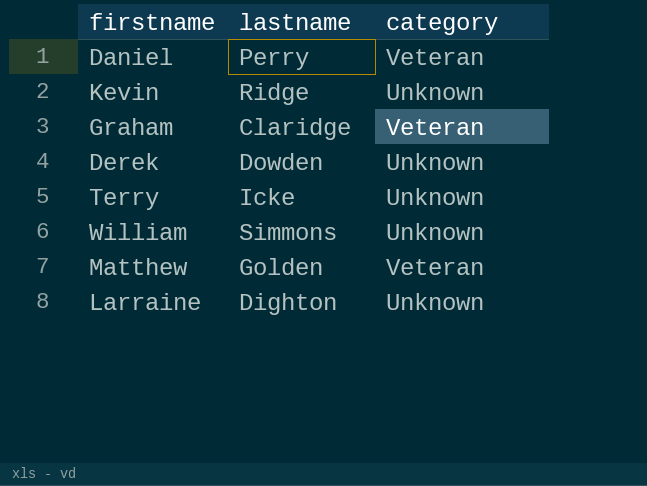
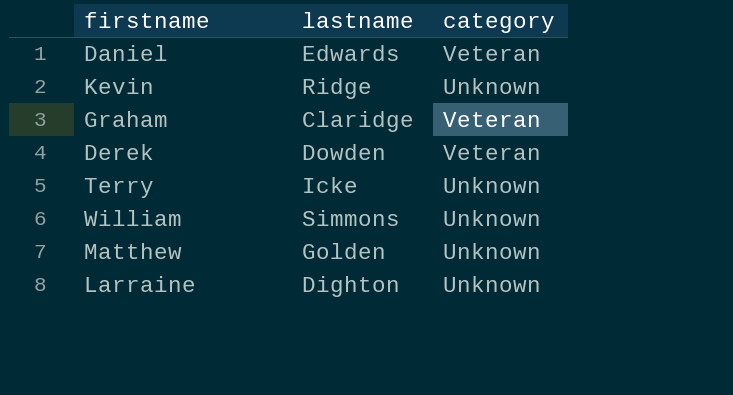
Daniel | lastname: Perry -> Edwards
Derek | category: Unknown -> Veteran
Matthew | category: Veteran -> Unknown

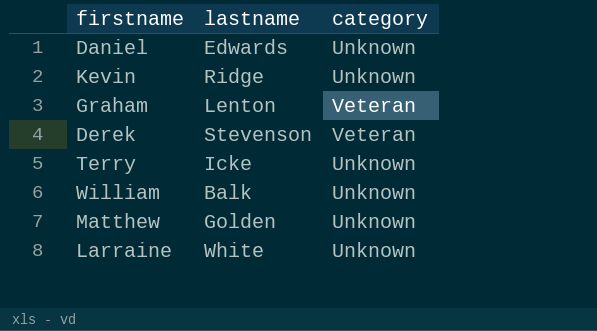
Daniel | category: Veteran -> Unknown
Graham | lastname: Claridge -> Lenton
Derek | lastname: Dowden -> Stevenson
William | lastname: Simmons -> Balk
Larraine | lastname: Dighton -> White

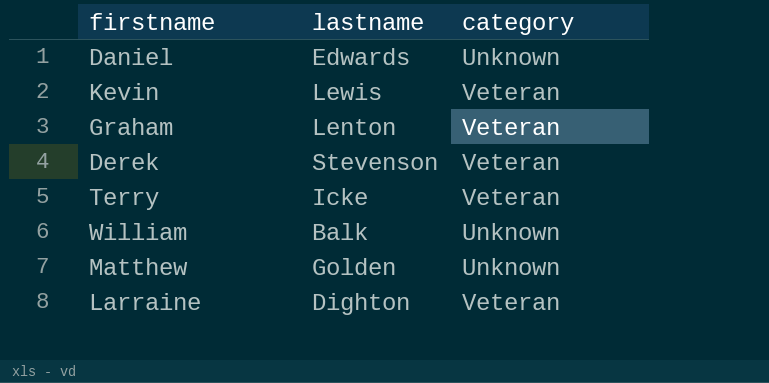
Kevin | lastname: Ridge -> Lewis
Kevin | category: Unknown -> Veteran
Terry | category: Unknown -> Veteran
Larraine | lastname: White -> Dighton
Larraine | category: Unknown -> Veteran

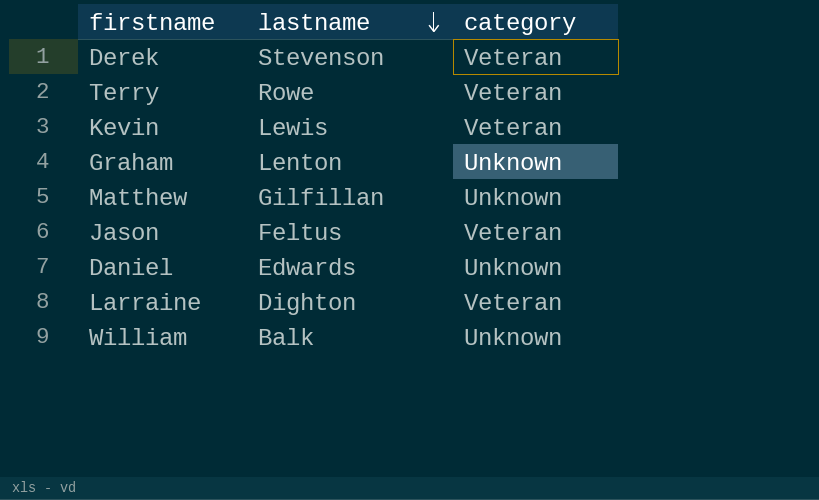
row order: none -> lastname descending
Terry | lastname: Icke -> Rowe
Graham | category: Veteran -> Unknown
Matthew | lastname: Golden -> Gilfillan
row Jason: none -> Feltus | Veteran

